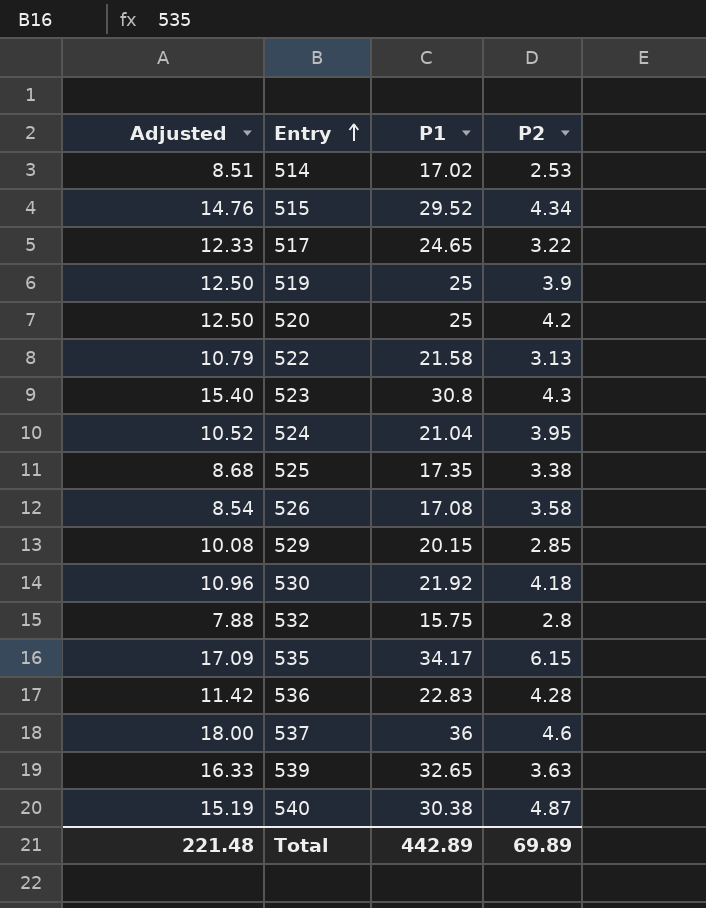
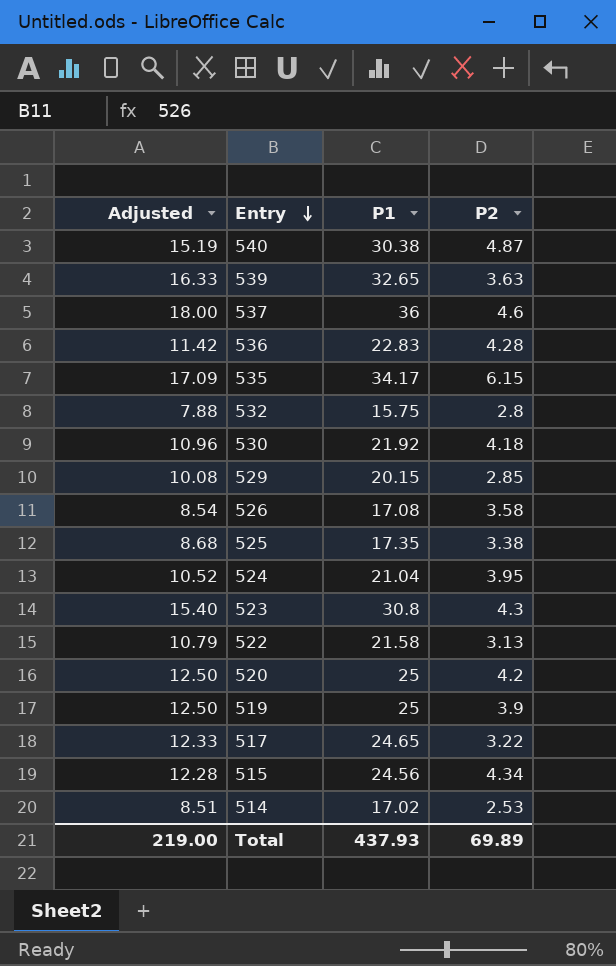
row order: Entry ascending -> Entry descending
515 | Adjusted: 14.76 -> 12.28
515 | P1: 29.52 -> 24.56
Total | Adjusted: 221.48 -> 219.00
Total | P1: 442.89 -> 437.93

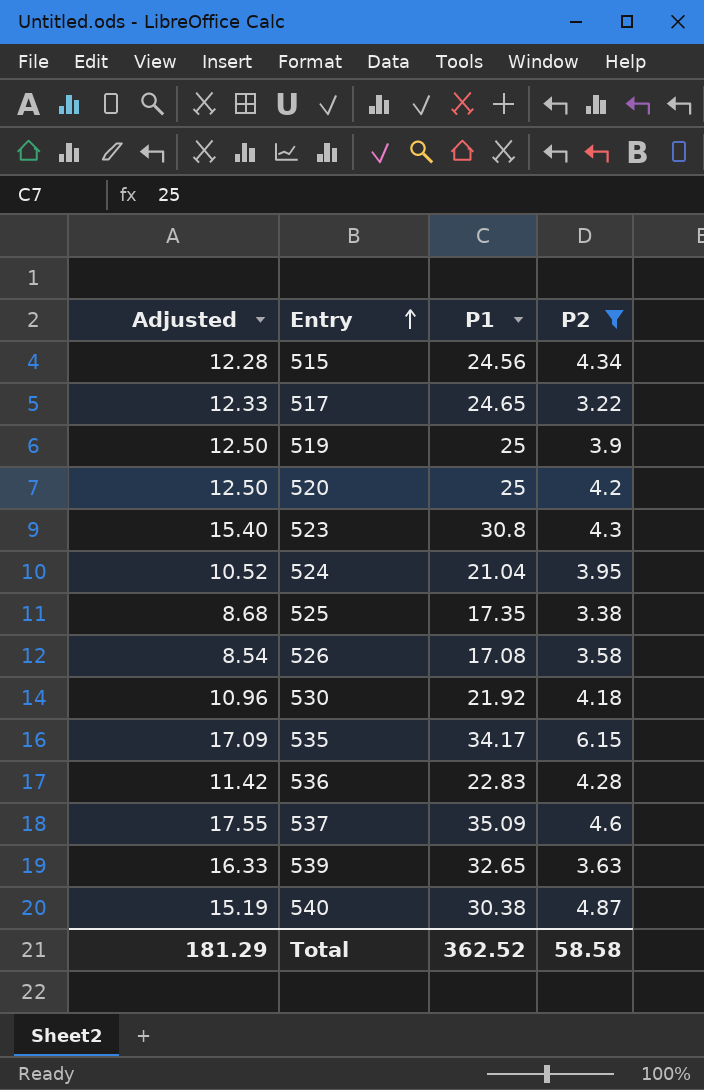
filter: none -> P2 >= 3.22
row order: Entry descending -> Entry ascending
537 | Adjusted: 18.00 -> 17.55
537 | P1: 36 -> 35.09
Total | Adjusted: 219.00 -> 181.29
Total | P1: 437.93 -> 362.52
Total | P2: 69.89 -> 58.58

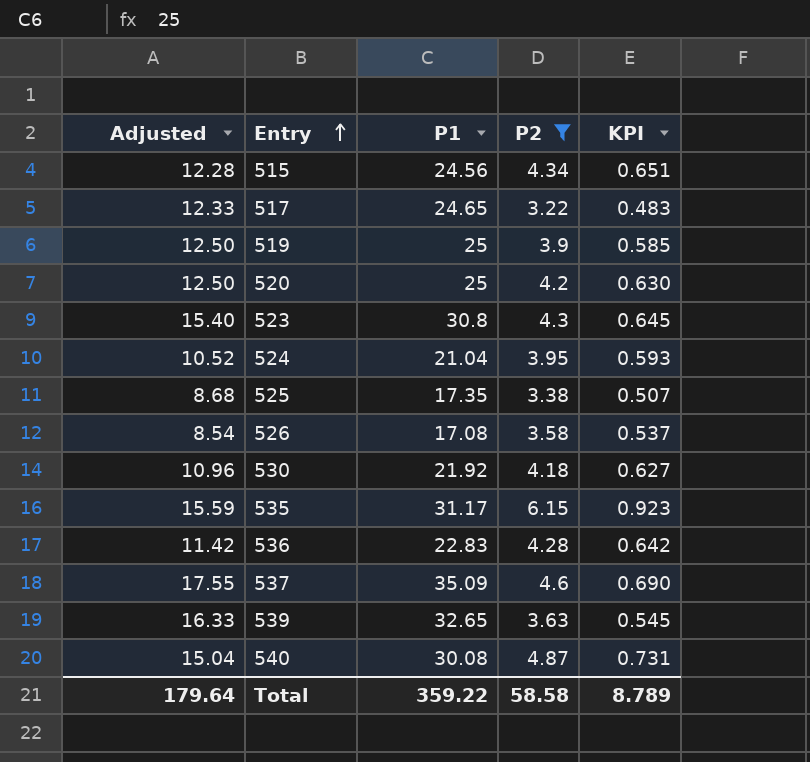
column KPI | formula: none -> [P2] * 0.15
535 | Adjusted: 17.09 -> 15.59
535 | P1: 34.17 -> 31.17
540 | Adjusted: 15.19 -> 15.04
540 | P1: 30.38 -> 30.08
Total | Adjusted: 181.29 -> 179.64
Total | P1: 362.52 -> 359.22

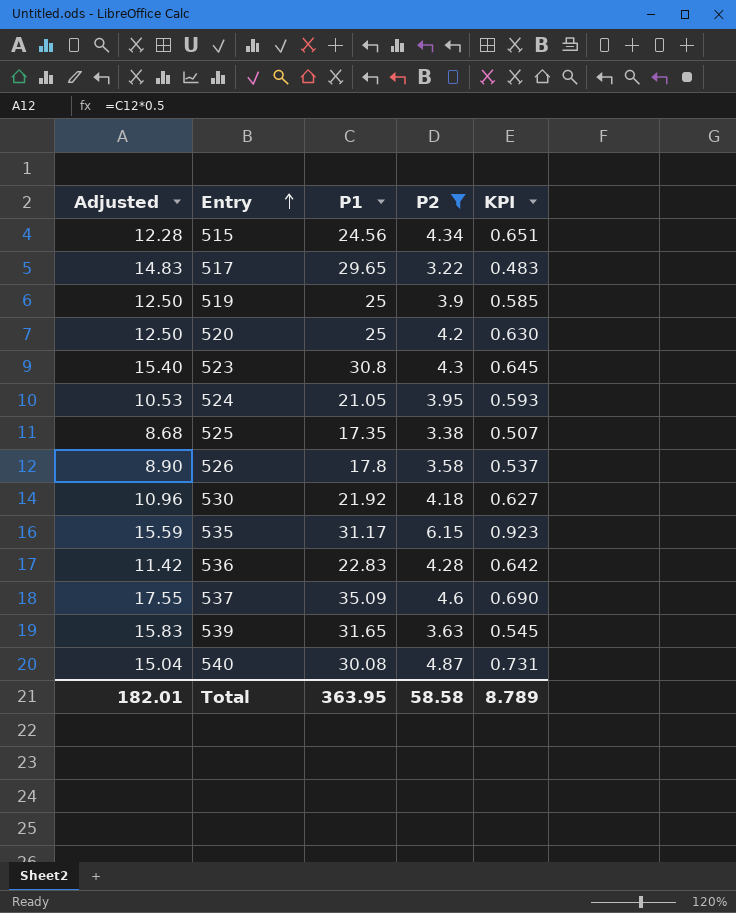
517 | Adjusted: 12.33 -> 14.83
517 | P1: 24.65 -> 29.65
524 | Adjusted: 10.52 -> 10.53
524 | P1: 21.04 -> 21.05
526 | Adjusted: 8.54 -> 8.90
526 | P1: 17.08 -> 17.8
539 | Adjusted: 16.33 -> 15.83
539 | P1: 32.65 -> 31.65
Total | Adjusted: 179.64 -> 182.01
Total | P1: 359.22 -> 363.95

